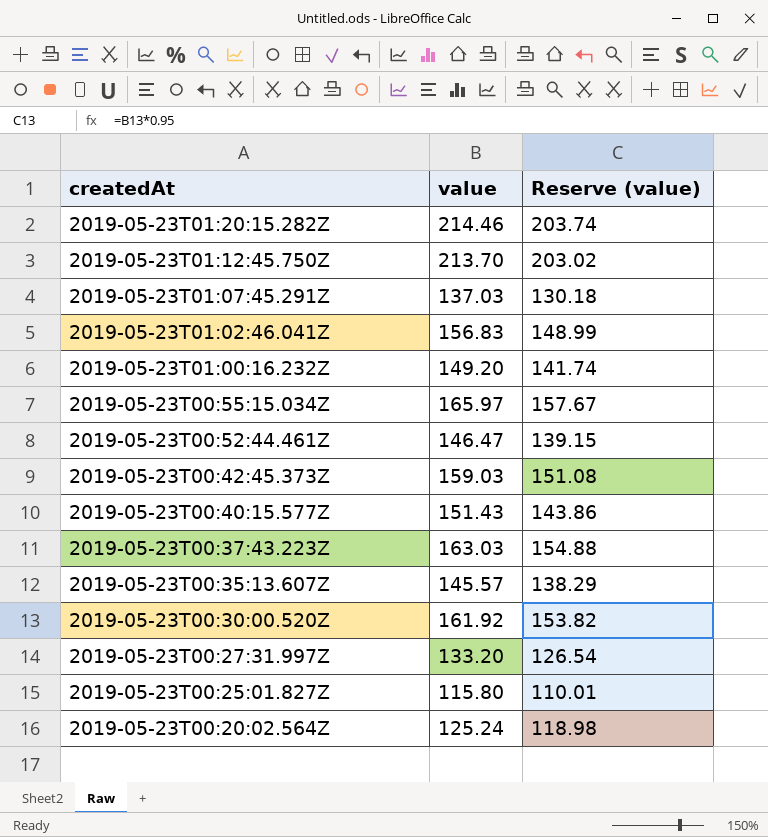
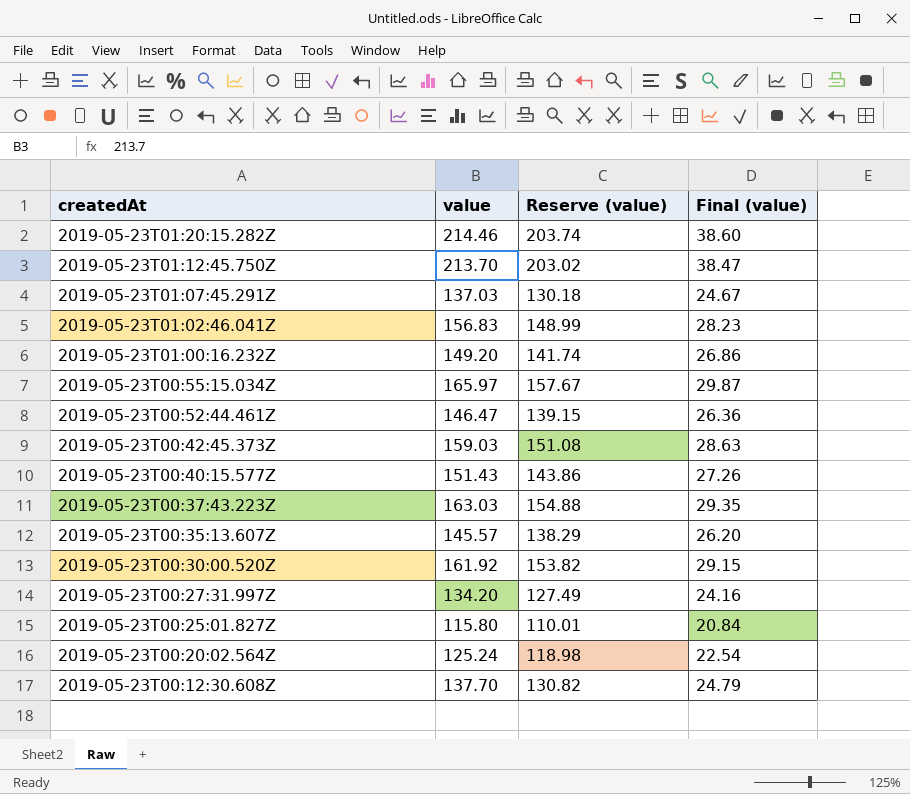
column Final (value) | formula: none -> [value] * 0.18
2019-05-23T00:27:31.997Z | value: 133.20 -> 134.20
2019-05-23T00:27:31.997Z | Reserve (value): 126.54 -> 127.49
row 2019-05-23T00:12:30.608Z: none -> 137.70 | 130.82 | 24.79

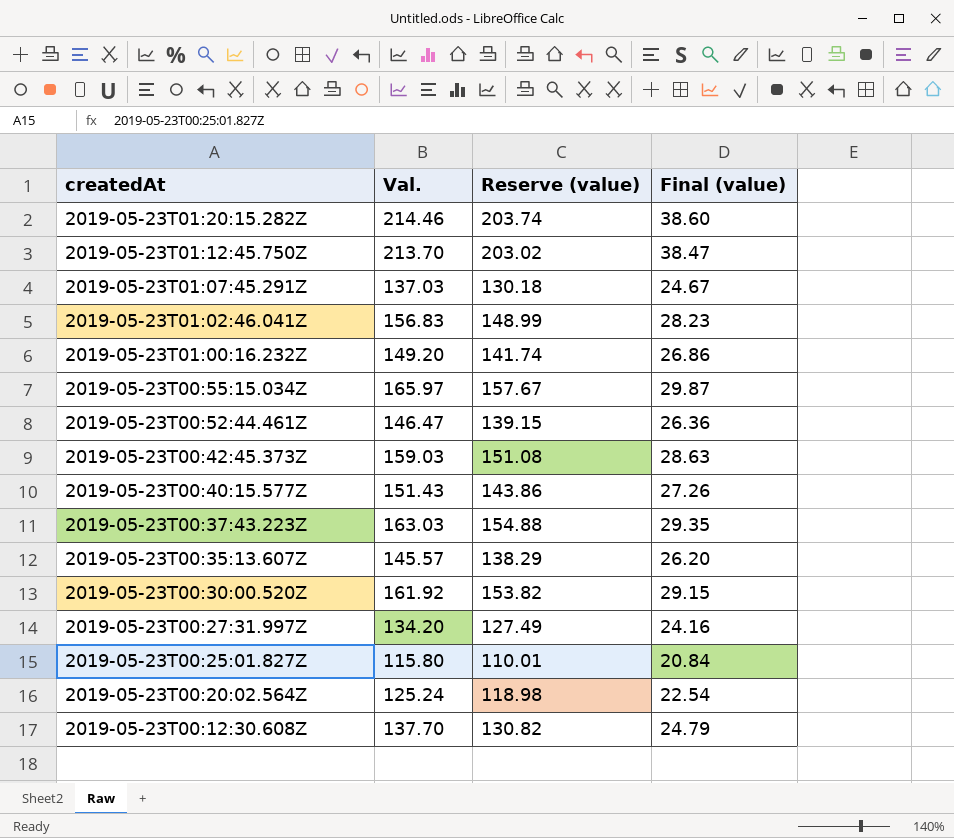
column name: value -> Val.

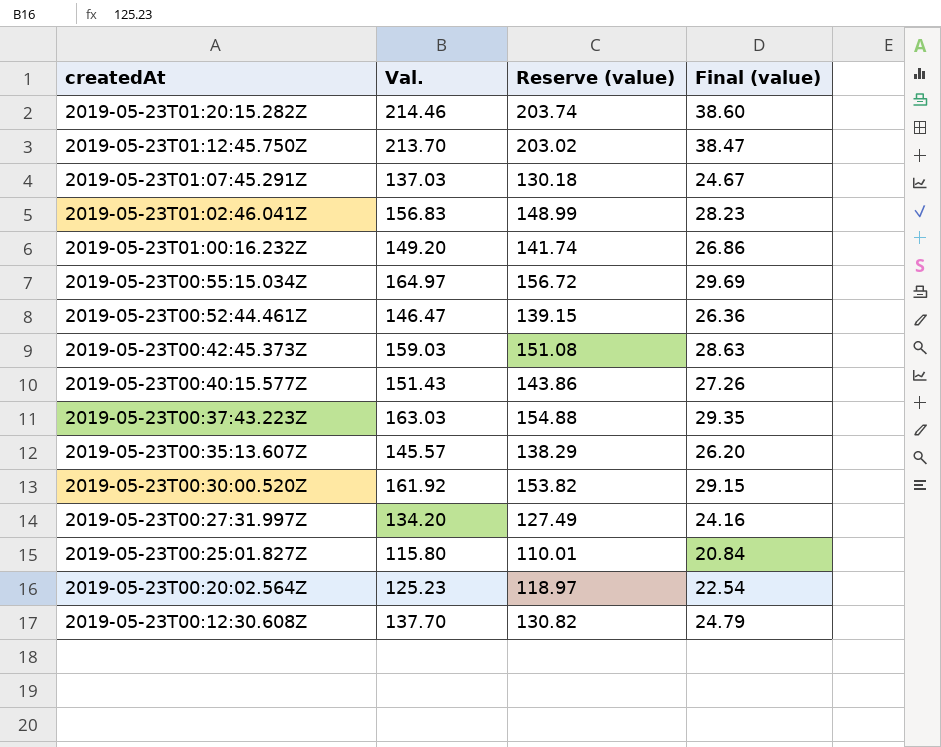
2019-05-23T00:55:15.034Z | Val.: 165.97 -> 164.97
2019-05-23T00:55:15.034Z | Reserve (value): 157.67 -> 156.72
2019-05-23T00:55:15.034Z | Final (value): 29.87 -> 29.69
2019-05-23T00:20:02.564Z | Val.: 125.24 -> 125.23
2019-05-23T00:20:02.564Z | Reserve (value): 118.98 -> 118.97

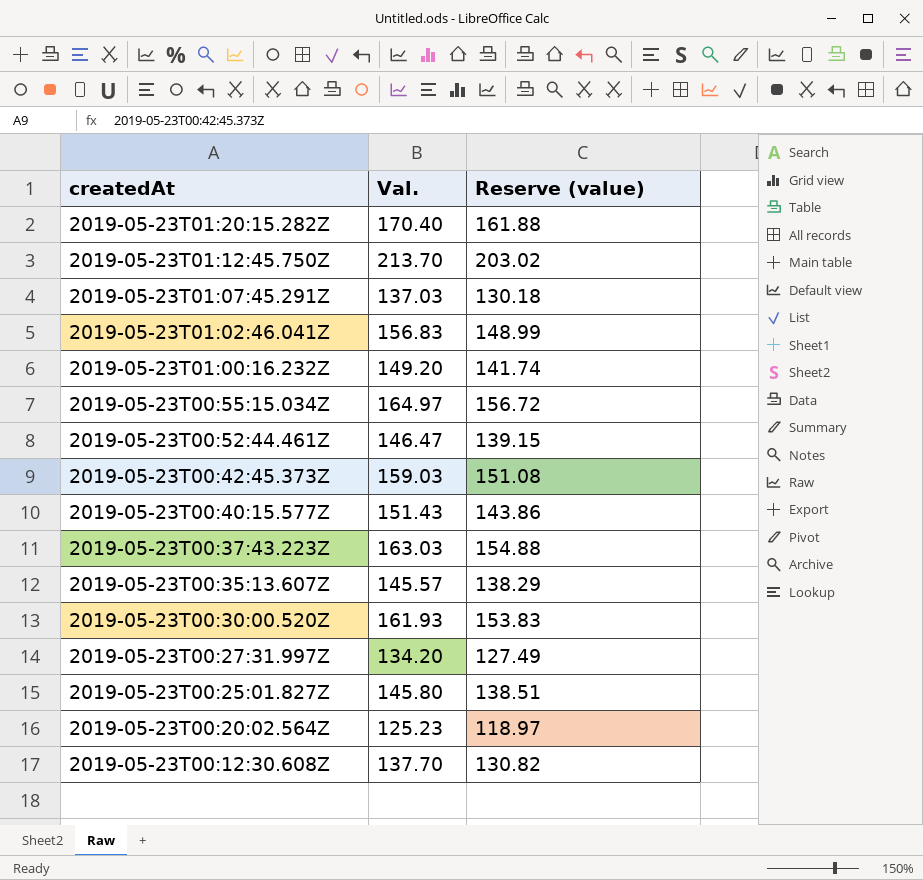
column Final (value) | formula: [Val.] * 0.18 -> none
2019-05-23T01:20:15.282Z | Val.: 214.46 -> 170.40
2019-05-23T01:20:15.282Z | Reserve (value): 203.74 -> 161.88
2019-05-23T00:30:00.520Z | Val.: 161.92 -> 161.93
2019-05-23T00:30:00.520Z | Reserve (value): 153.82 -> 153.83
2019-05-23T00:25:01.827Z | Val.: 115.80 -> 145.80
2019-05-23T00:25:01.827Z | Reserve (value): 110.01 -> 138.51

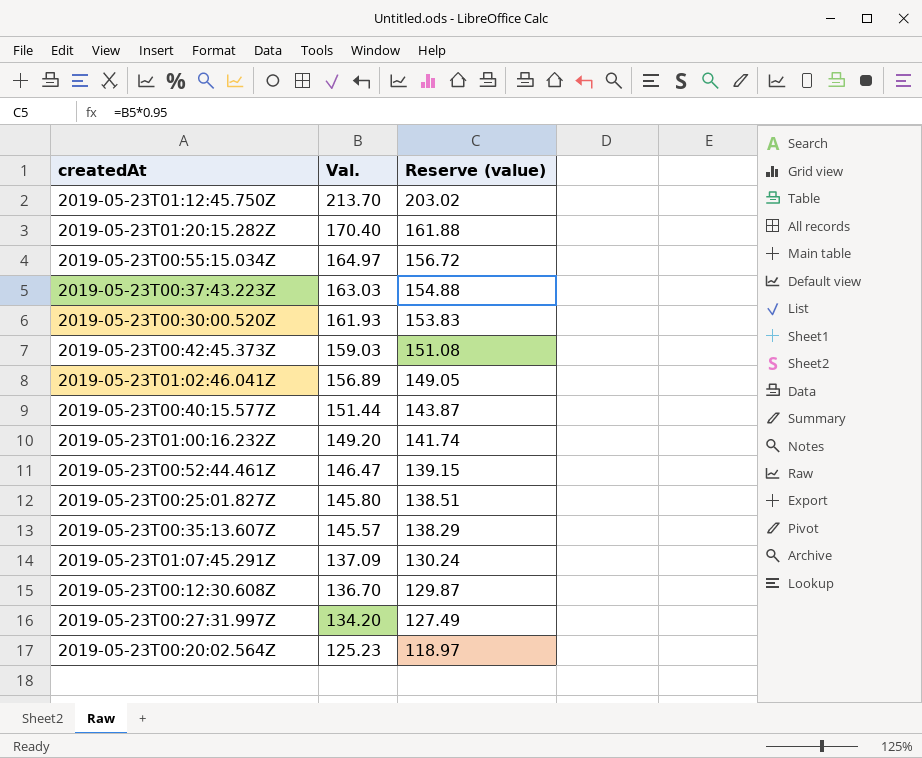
row order: createdAt descending -> Val. descending
2019-05-23T01:02:46.041Z | Val.: 156.83 -> 156.89
2019-05-23T01:02:46.041Z | Reserve (value): 148.99 -> 149.05
2019-05-23T00:40:15.577Z | Val.: 151.43 -> 151.44
2019-05-23T00:40:15.577Z | Reserve (value): 143.86 -> 143.87
2019-05-23T01:07:45.291Z | Val.: 137.03 -> 137.09
2019-05-23T01:07:45.291Z | Reserve (value): 130.18 -> 130.24
2019-05-23T00:12:30.608Z | Val.: 137.70 -> 136.70
2019-05-23T00:12:30.608Z | Reserve (value): 130.82 -> 129.87

